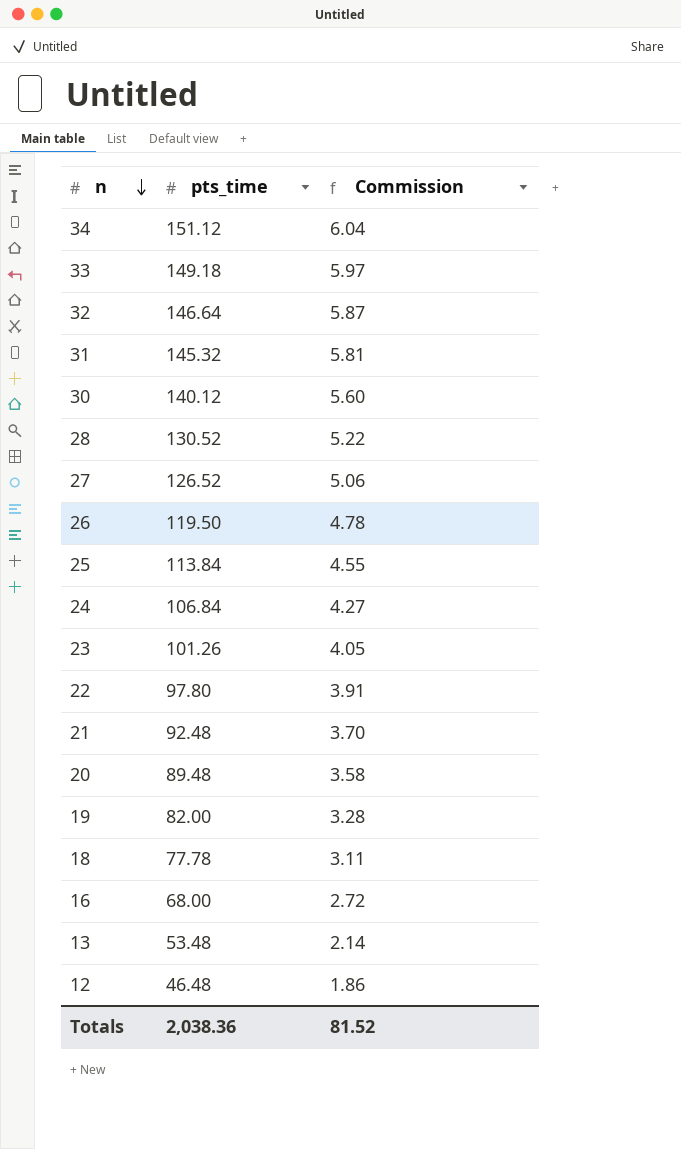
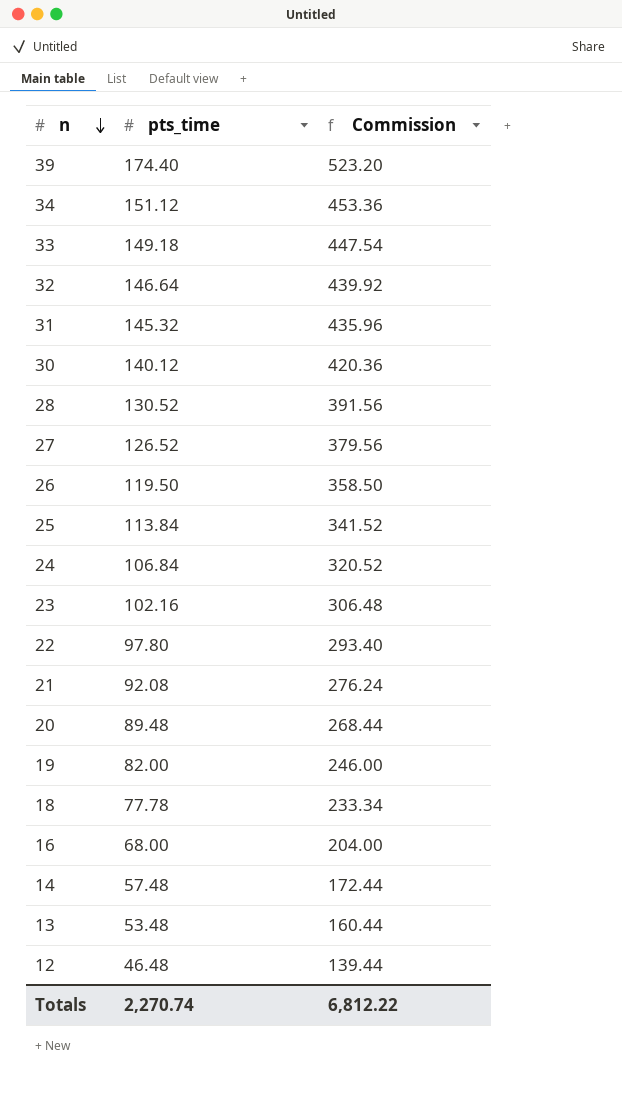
column Commission | formula: [pts_time] * 0.04 -> [pts_time] * 3
row 39: none -> 174.40 | 523.20
23 | pts_time: 101.26 -> 102.16
21 | pts_time: 92.48 -> 92.08
row 14: none -> 57.48 | 172.44
Totals | pts_time: 2,038.36 -> 2,270.74
Totals | Commission: 81.52 -> 6,812.22

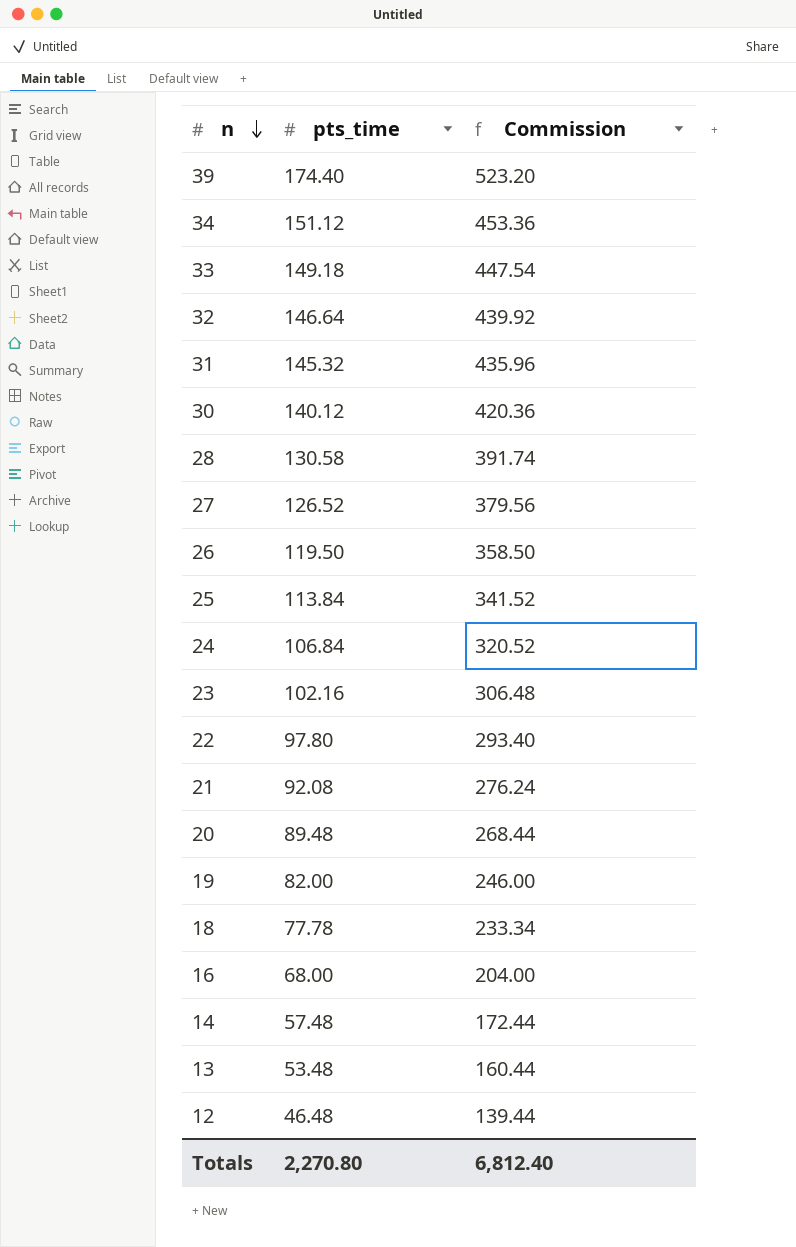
28 | pts_time: 130.52 -> 130.58
28 | Commission: 391.56 -> 391.74
Totals | pts_time: 2,270.74 -> 2,270.80
Totals | Commission: 6,812.22 -> 6,812.40

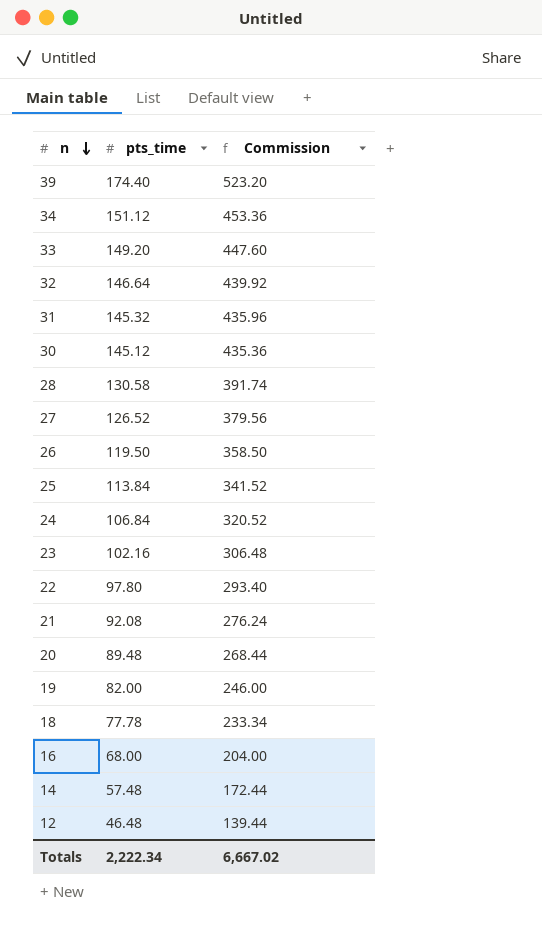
row 13: 53.48 | 160.44 -> none
33 | pts_time: 149.18 -> 149.20
33 | Commission: 447.54 -> 447.60
30 | pts_time: 140.12 -> 145.12
30 | Commission: 420.36 -> 435.36
Totals | pts_time: 2,270.80 -> 2,222.34
Totals | Commission: 6,812.40 -> 6,667.02

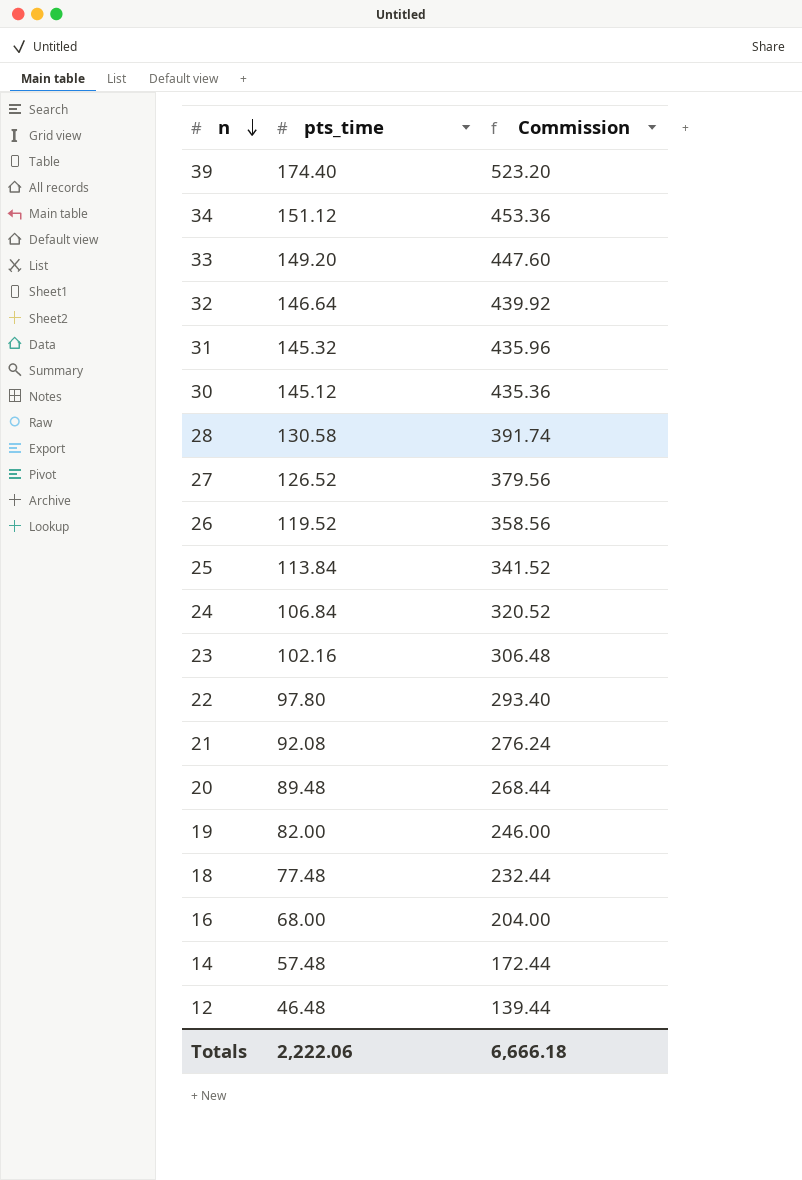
26 | pts_time: 119.50 -> 119.52
26 | Commission: 358.50 -> 358.56
18 | pts_time: 77.78 -> 77.48
18 | Commission: 233.34 -> 232.44
Totals | pts_time: 2,222.34 -> 2,222.06
Totals | Commission: 6,667.02 -> 6,666.18

